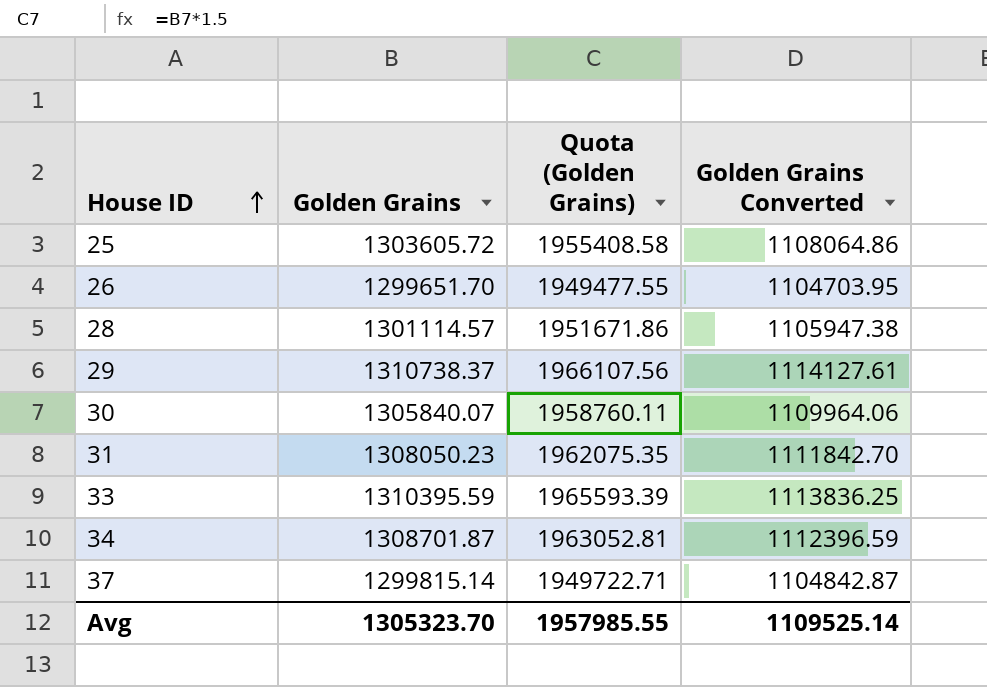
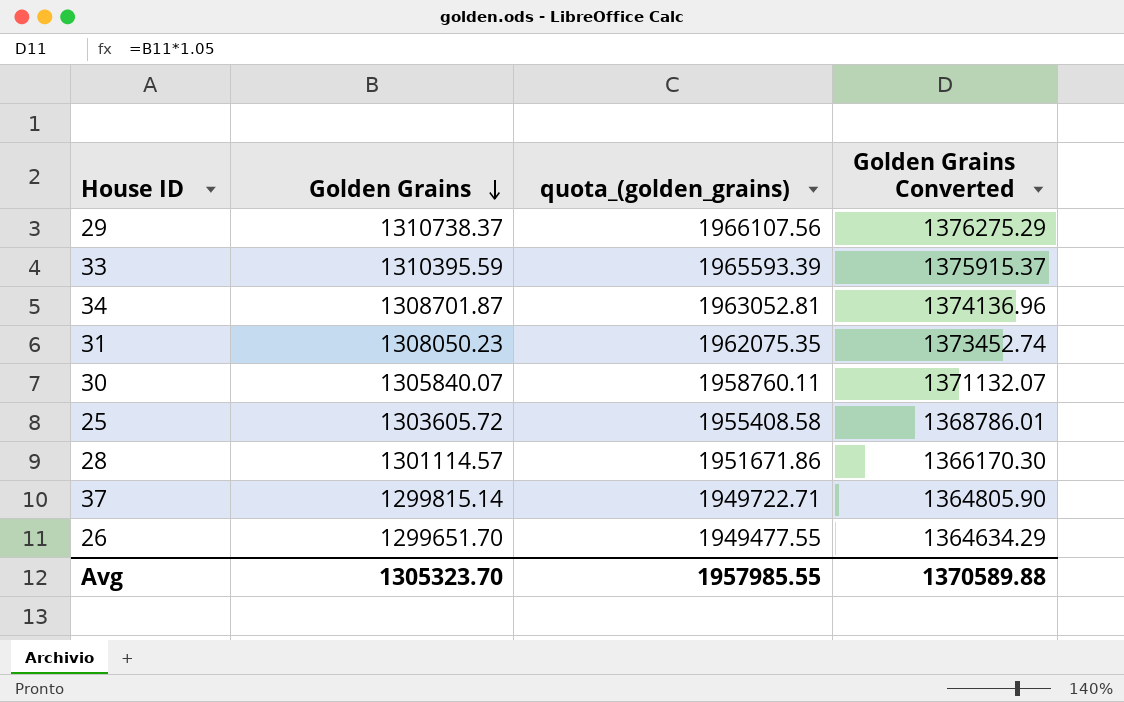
row order: House ID ascending -> Golden Grains descending
column name: Quota (Golden Grains) -> quota_(golden_grains)
column Golden Grains Converted | formula: [Golden Grains] * 0.85 -> [Golden Grains] * 1.05
Avg | Golden Grains Converted: 1109525.14 -> 1370589.88

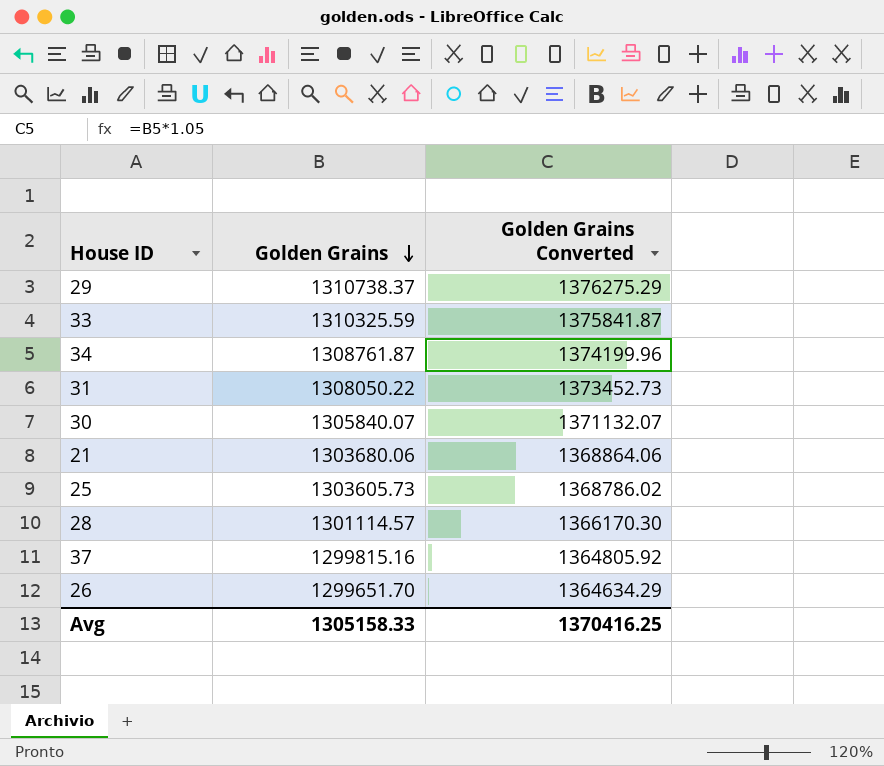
column quota_(golden_grains) | formula: [Golden Grains] * 1.5 -> none
33 | Golden Grains: 1310395.59 -> 1310325.59
33 | Golden Grains Converted: 1375915.37 -> 1375841.87
34 | Golden Grains: 1308701.87 -> 1308761.87
34 | Golden Grains Converted: 1374136.96 -> 1374199.96
31 | Golden Grains: 1308050.23 -> 1308050.22
31 | Golden Grains Converted: 1373452.74 -> 1373452.73
row 21: none -> 1303680.06 | 1368864.06
25 | Golden Grains: 1303605.72 -> 1303605.73
25 | Golden Grains Converted: 1368786.01 -> 1368786.02
37 | Golden Grains: 1299815.14 -> 1299815.16
37 | Golden Grains Converted: 1364805.90 -> 1364805.92
Avg | Golden Grains: 1305323.70 -> 1305158.33
Avg | Golden Grains Converted: 1370589.88 -> 1370416.25

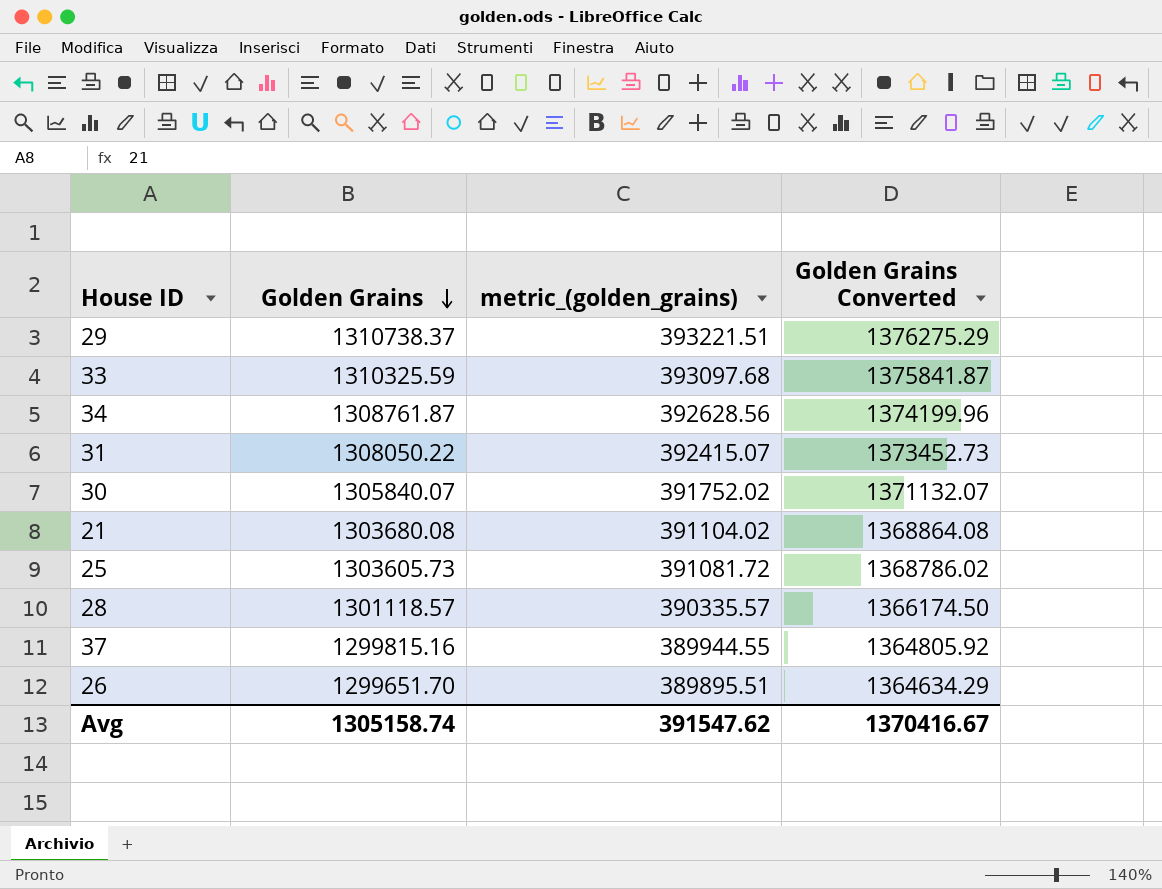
column metric_(golden_grains) | formula: none -> [Golden Grains] * 0.3
21 | Golden Grains: 1303680.06 -> 1303680.08
21 | Golden Grains Converted: 1368864.06 -> 1368864.08
28 | Golden Grains: 1301114.57 -> 1301118.57
28 | Golden Grains Converted: 1366170.30 -> 1366174.50
Avg | Golden Grains: 1305158.33 -> 1305158.74
Avg | Golden Grains Converted: 1370416.25 -> 1370416.67

